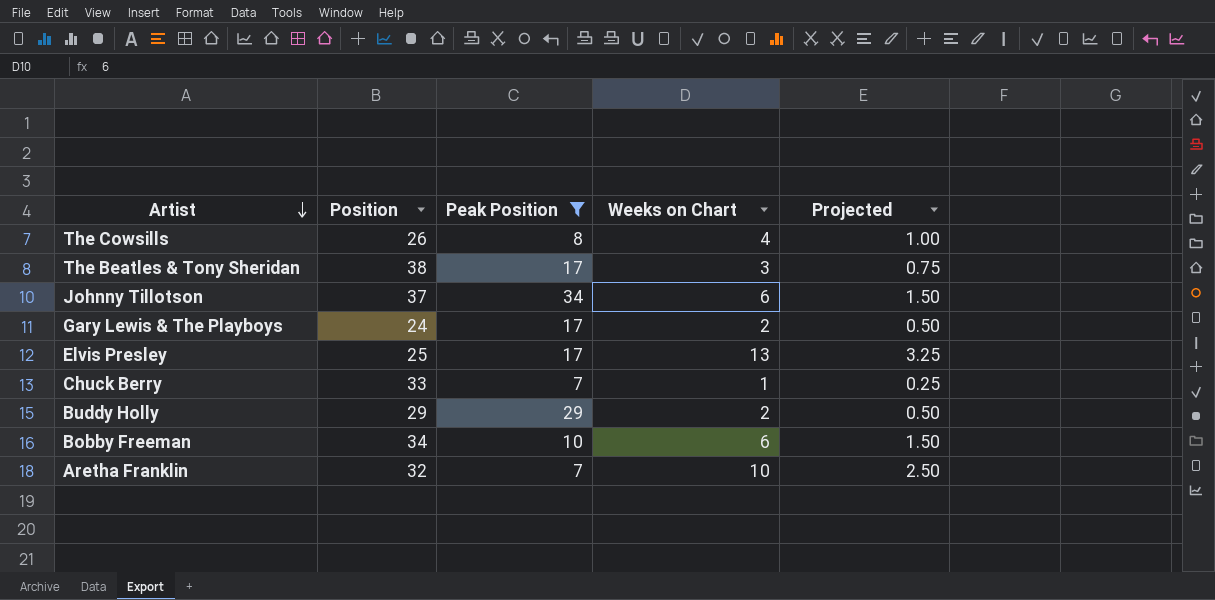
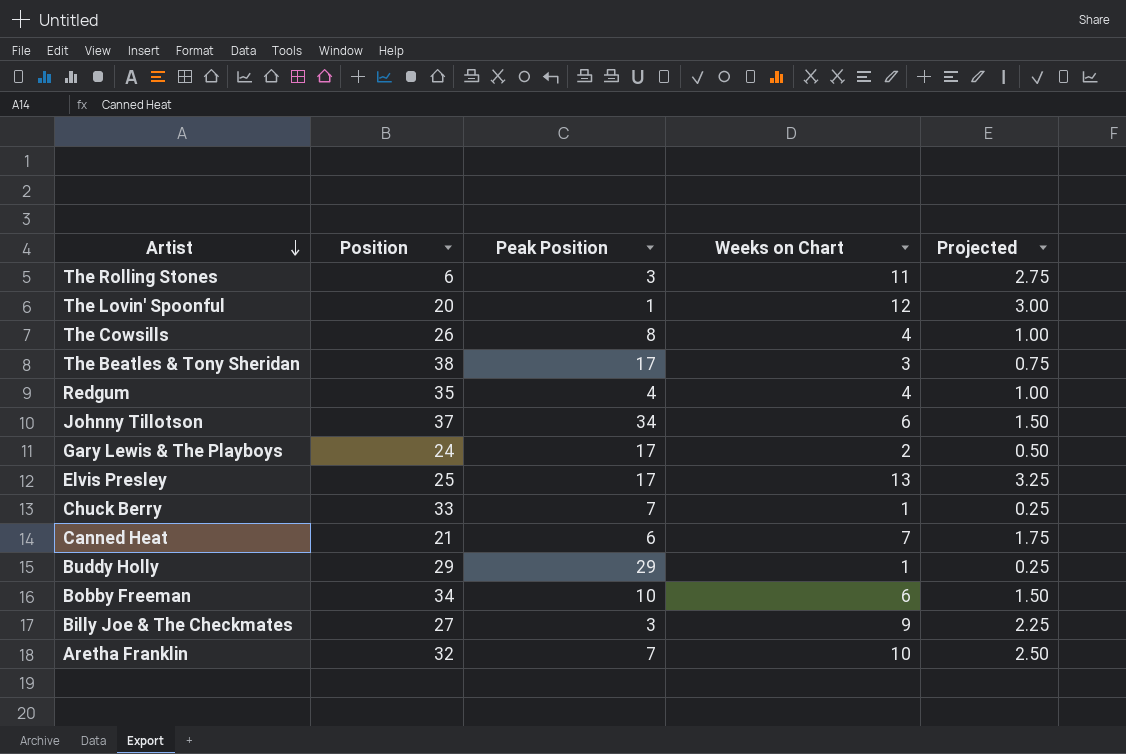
filter: Peak Position >= 7 -> none
Buddy Holly | Weeks on Chart: 2 -> 1
Buddy Holly | Projected: 0.50 -> 0.25

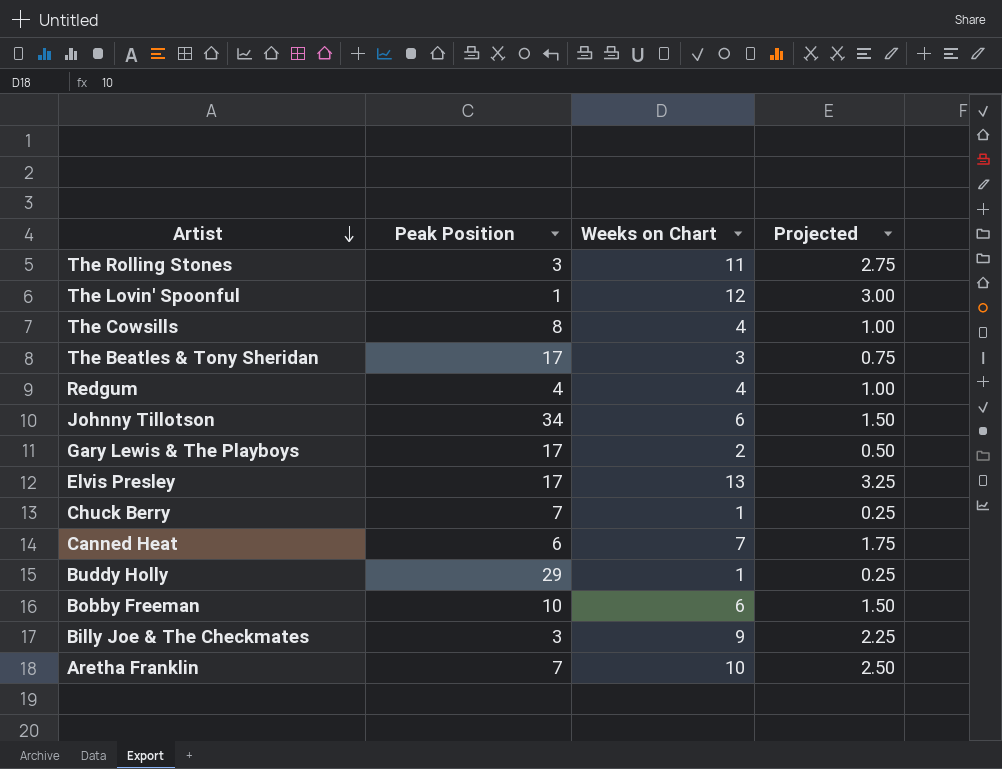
column Position | position: 2 -> none

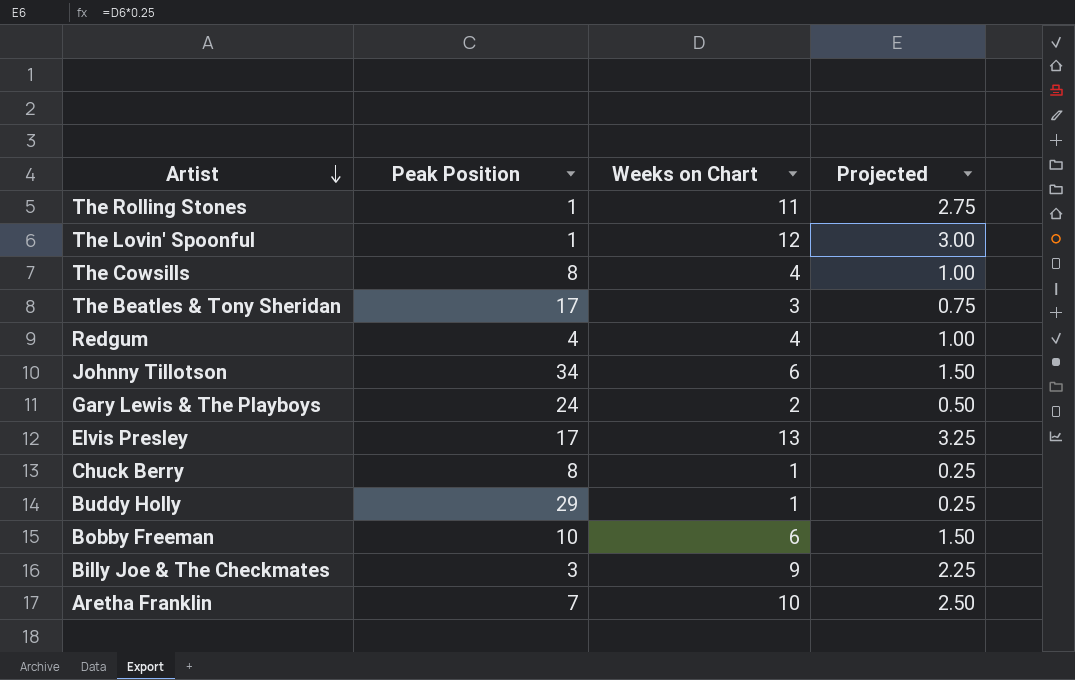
row Canned Heat: 6 | 7 | 1.75 -> none
The Rolling Stones | Peak Position: 3 -> 1
Gary Lewis & The Playboys | Peak Position: 17 -> 24
Chuck Berry | Peak Position: 7 -> 8

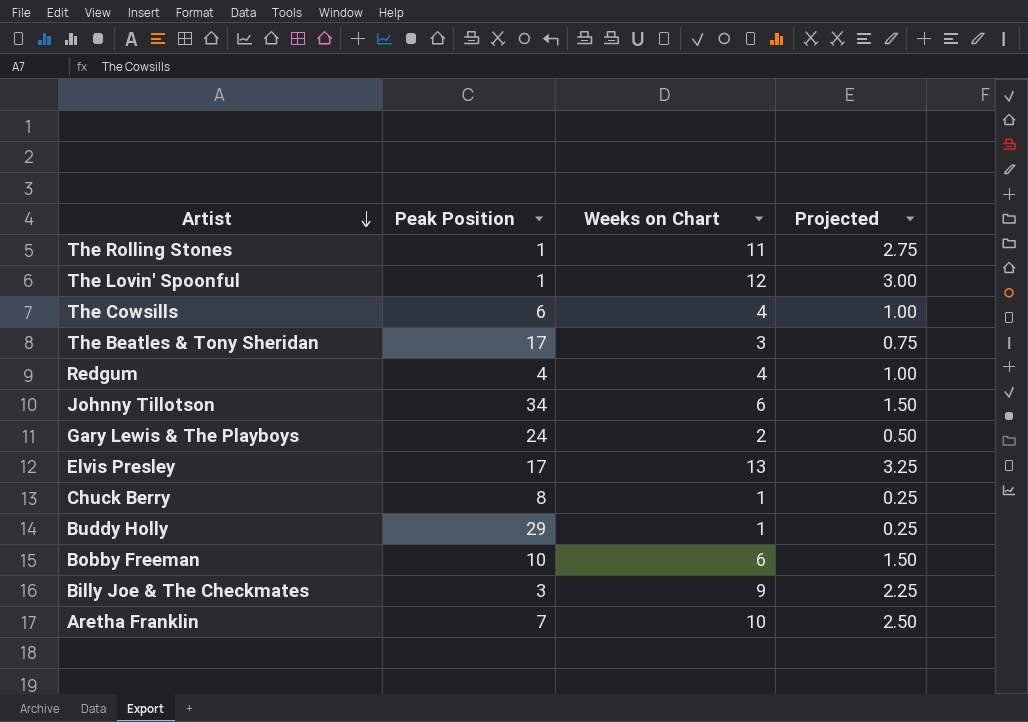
The Cowsills | Peak Position: 8 -> 6

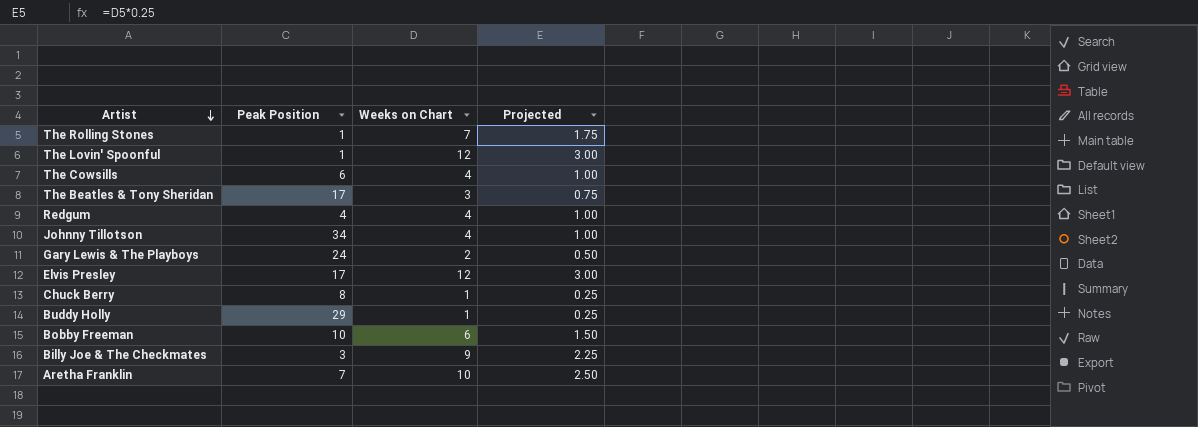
The Rolling Stones | Weeks on Chart: 11 -> 7
The Rolling Stones | Projected: 2.75 -> 1.75
Johnny Tillotson | Weeks on Chart: 6 -> 4
Johnny Tillotson | Projected: 1.50 -> 1.00
Elvis Presley | Weeks on Chart: 13 -> 12
Elvis Presley | Projected: 3.25 -> 3.00

